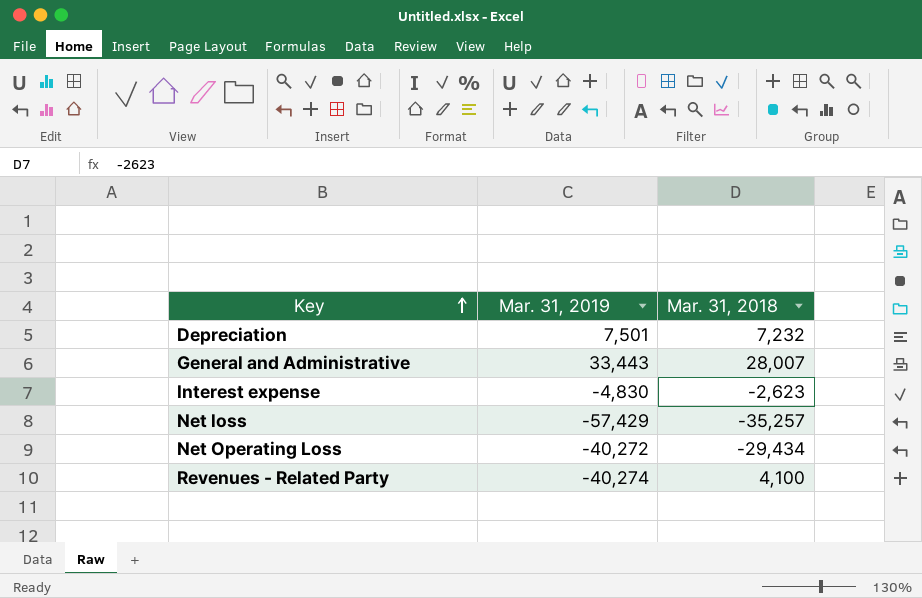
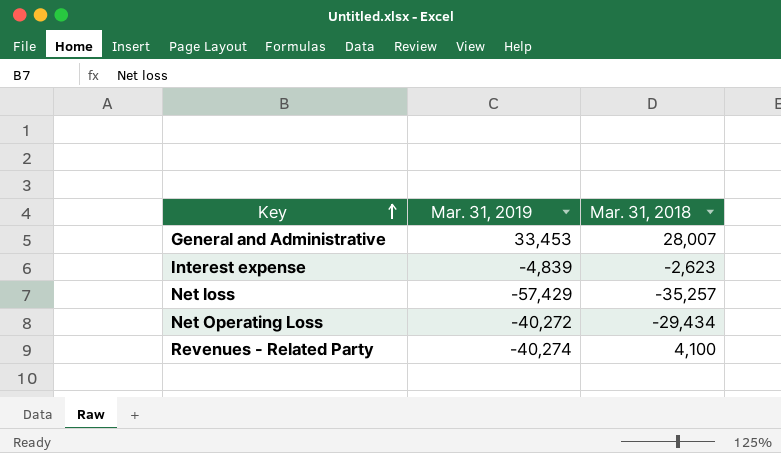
row Depreciation: 7,501 | 7,232 -> none
General and Administrative | Mar. 31, 2019: 33,443 -> 33,453
Interest expense | Mar. 31, 2019: -4,830 -> -4,839

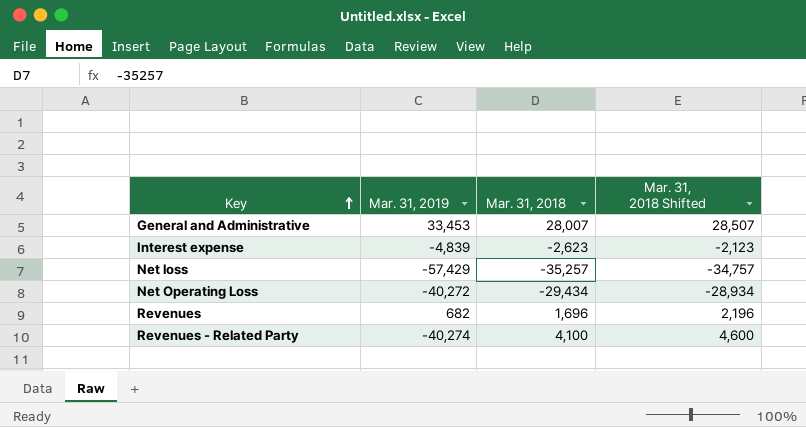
column Mar. 31, 2018 Shifted | formula: none -> [Mar. 31, 2018] + 500
row Revenues: none -> 682 | 1,696 | 2,196

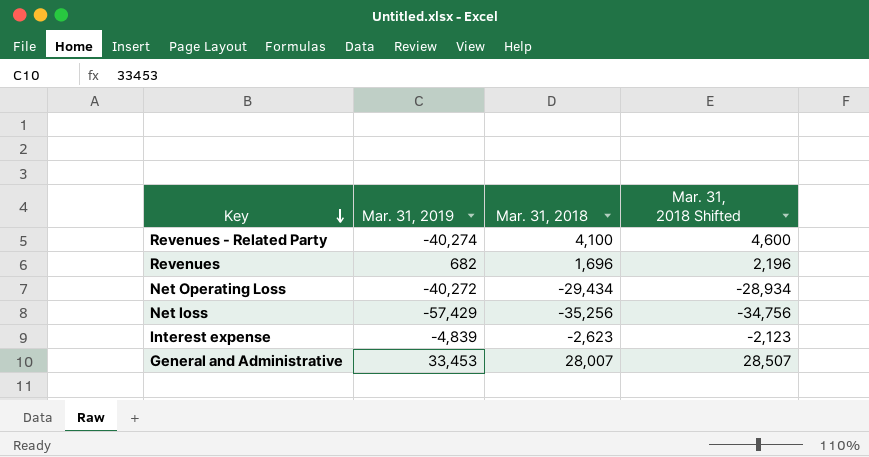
row order: Key ascending -> Key descending
Net loss | Mar. 31, 2018: -35,257 -> -35,256
Net loss | Mar. 31, 2018 Shifted: -34,757 -> -34,756

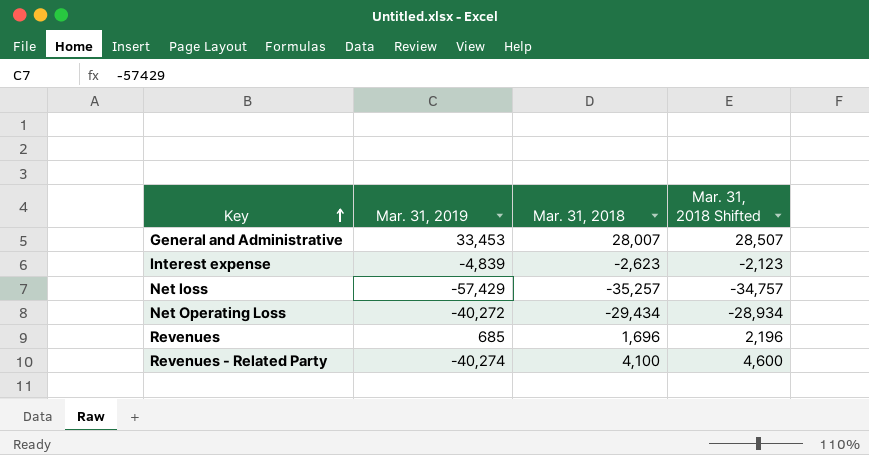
row order: Key descending -> Key ascending
Net loss | Mar. 31, 2018: -35,256 -> -35,257
Net loss | Mar. 31, 2018 Shifted: -34,756 -> -34,757
Revenues | Mar. 31, 2019: 682 -> 685

